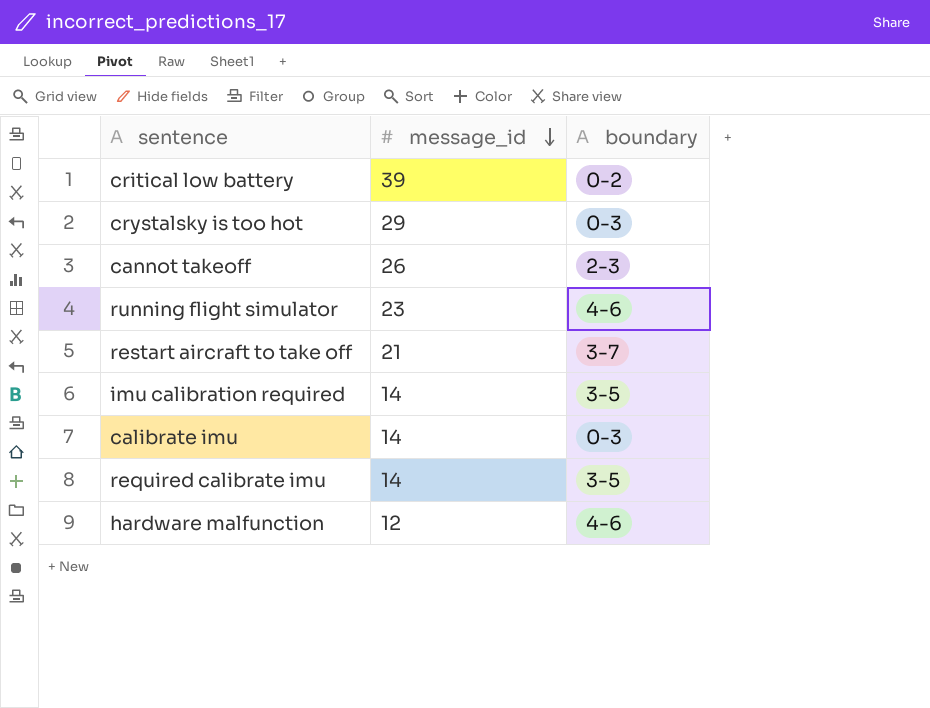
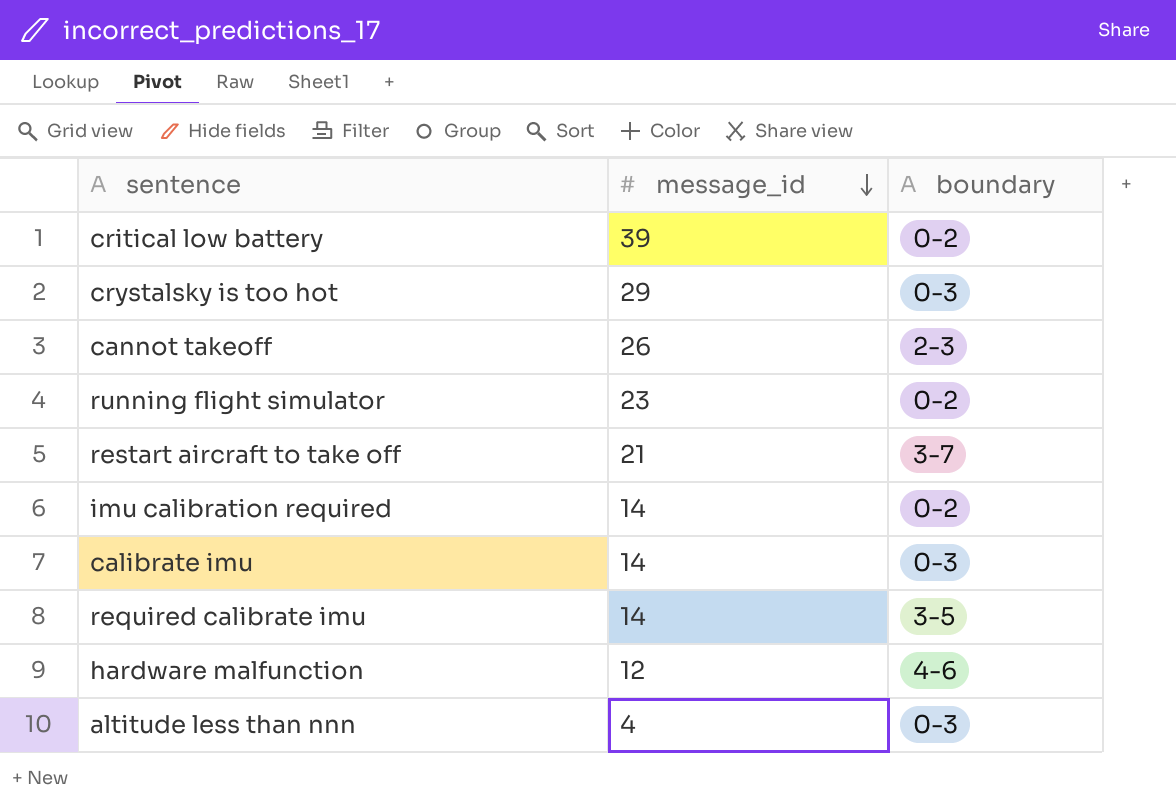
running flight simulator | boundary: 4-6 -> 0-2
imu calibration required | boundary: 3-5 -> 0-2
row altitude less than nnn: none -> 4 | 0-3

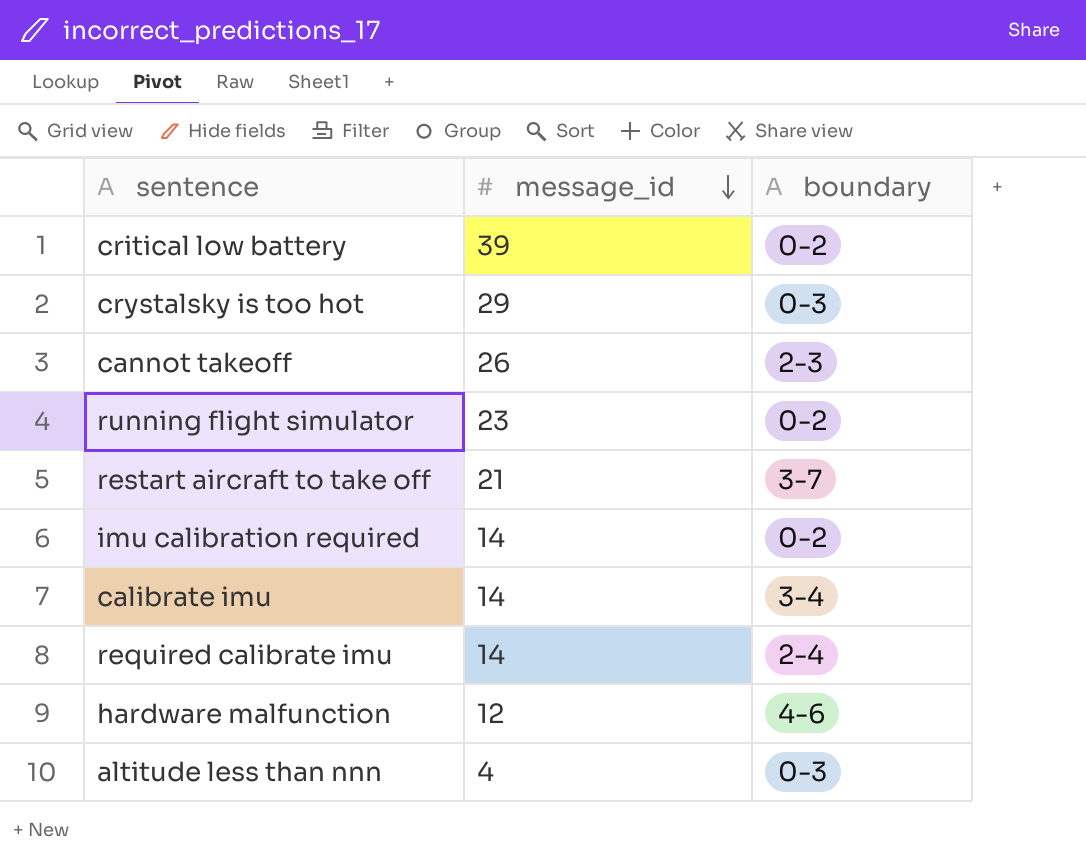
calibrate imu | boundary: 0-3 -> 3-4
required calibrate imu | boundary: 3-5 -> 2-4

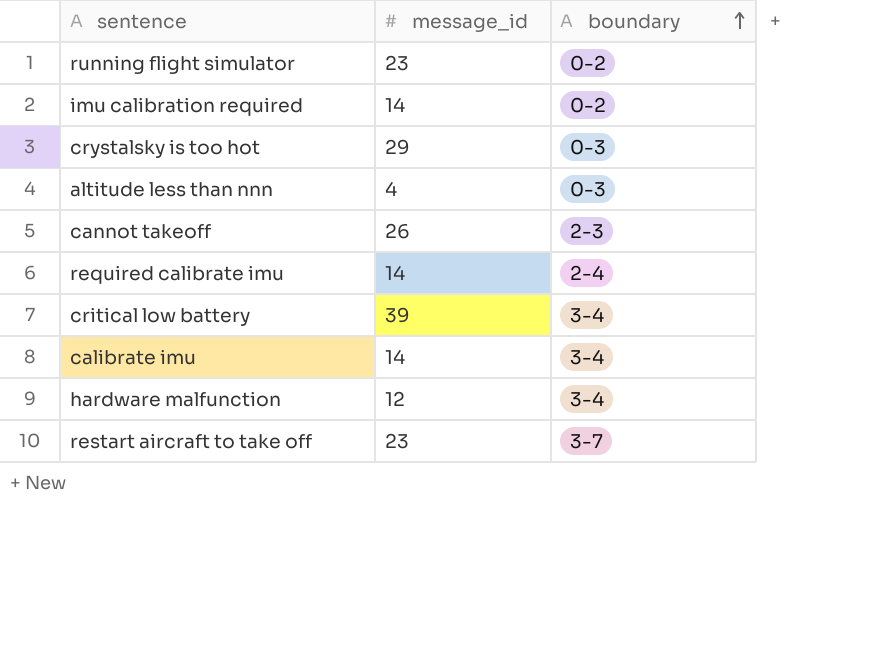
row order: message_id descending -> boundary ascending
critical low battery | boundary: 0-2 -> 3-4
hardware malfunction | boundary: 4-6 -> 3-4
restart aircraft to take off | message_id: 21 -> 23

